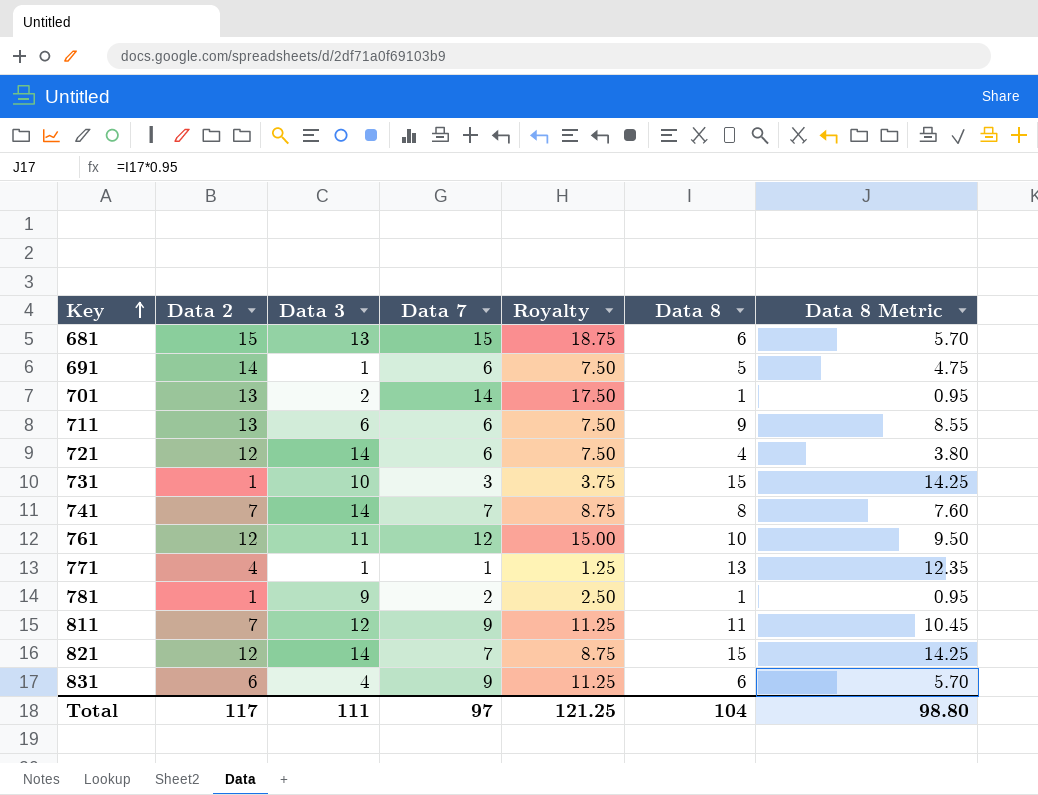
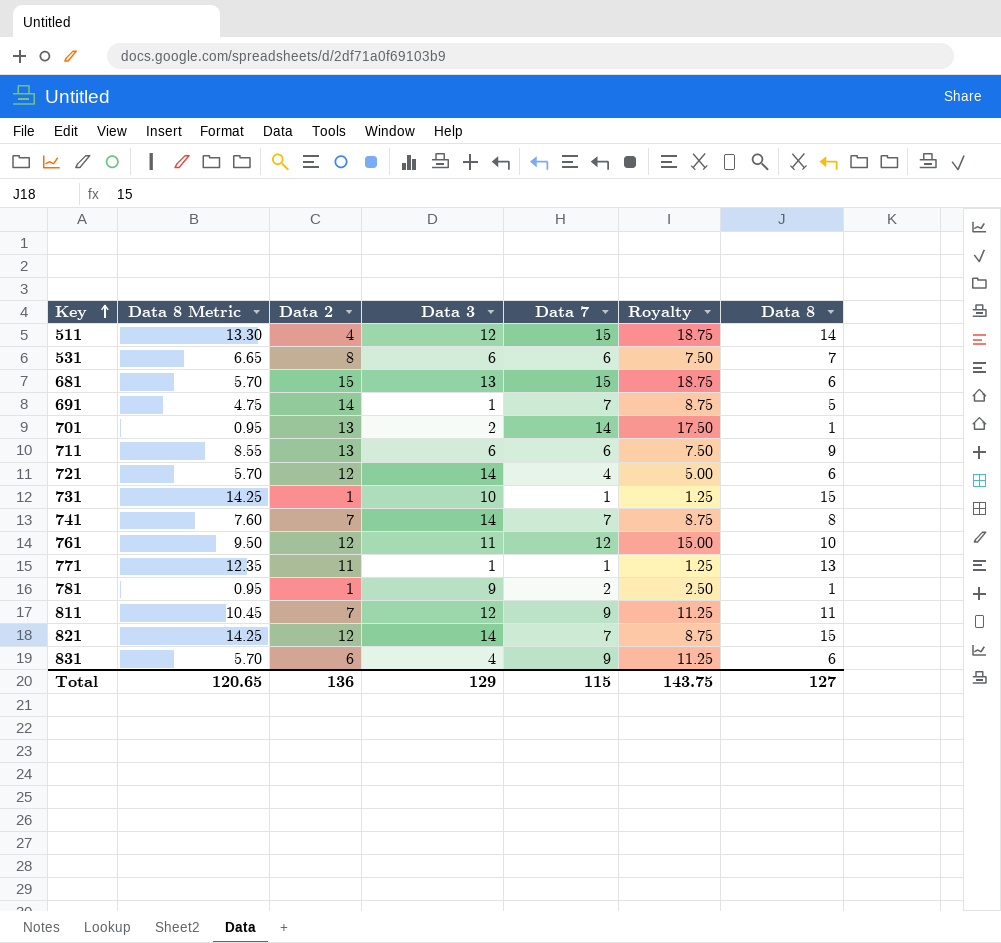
column Data 8 Metric | position: 7 -> 2
row 511: none -> 13.30 | 4 | 12 | 15 | 18.75 | 14
row 531: none -> 6.65 | 8 | 6 | 6 | 7.50 | 7
691 | Data 7: 6 -> 7
691 | Royalty: 7.50 -> 8.75
721 | Data 8 Metric: 3.80 -> 5.70
721 | Data 7: 6 -> 4
721 | Royalty: 7.50 -> 5.00
721 | Data 8: 4 -> 6
731 | Data 7: 3 -> 1
731 | Royalty: 3.75 -> 1.25
771 | Data 2: 4 -> 11
Total | Data 8 Metric: 98.80 -> 120.65
Total | Data 2: 117 -> 136
Total | Data 3: 111 -> 129
Total | Data 7: 97 -> 115
Total | Royalty: 121.25 -> 143.75
Total | Data 8: 104 -> 127

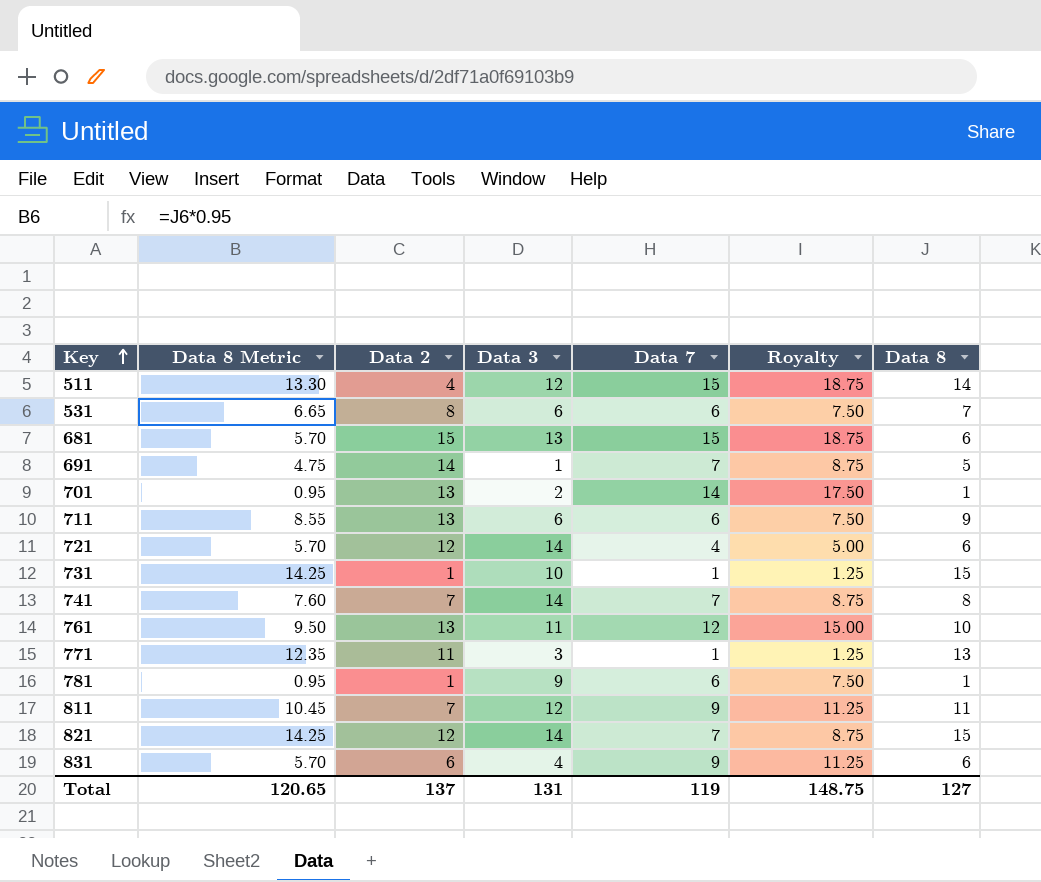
761 | Data 2: 12 -> 13
771 | Data 3: 1 -> 3
781 | Data 7: 2 -> 6
781 | Royalty: 2.50 -> 7.50
Total | Data 2: 136 -> 137
Total | Data 3: 129 -> 131
Total | Data 7: 115 -> 119
Total | Royalty: 143.75 -> 148.75

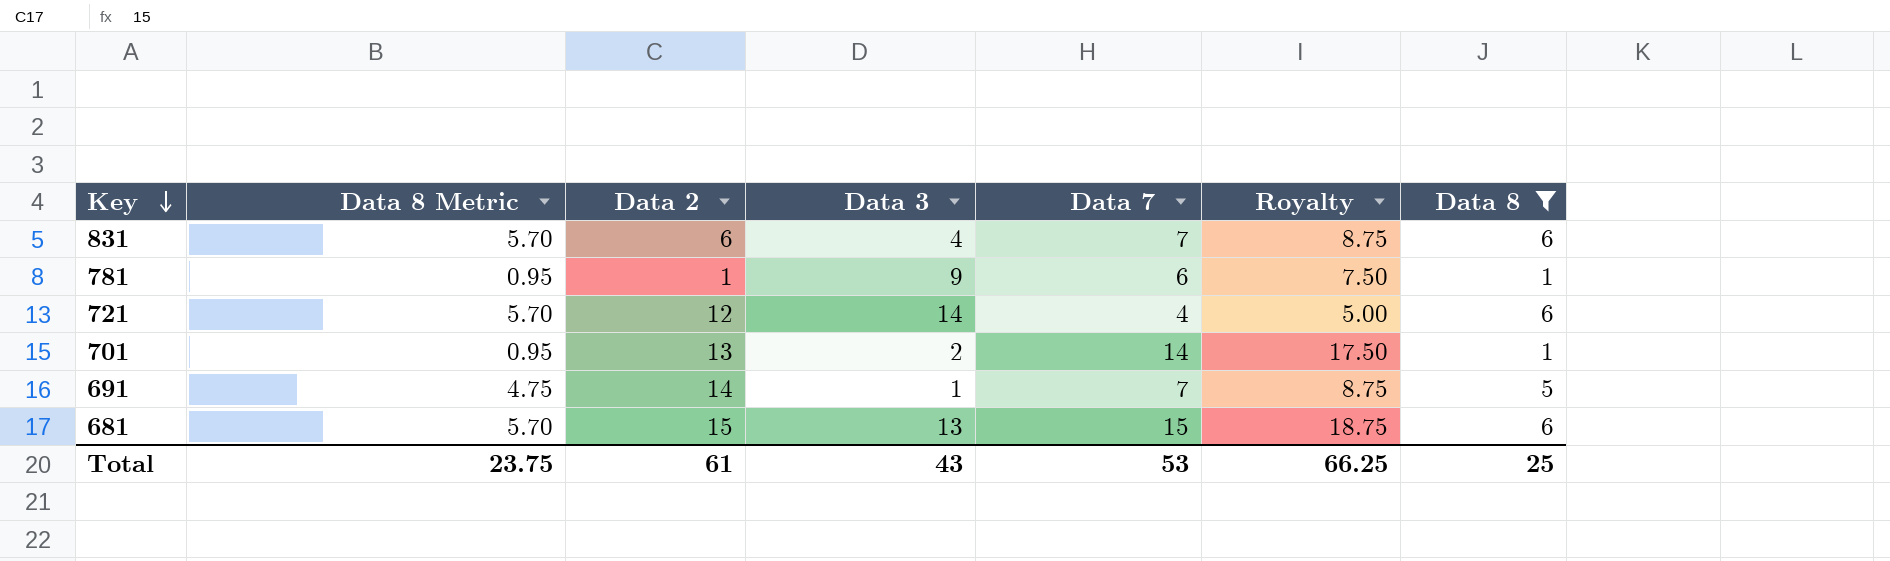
filter: none -> Data 8 <= 6
row order: Key ascending -> Key descending
831 | Data 7: 9 -> 7
831 | Royalty: 11.25 -> 8.75
Total | Data 8 Metric: 120.65 -> 23.75
Total | Data 2: 137 -> 61
Total | Data 3: 131 -> 43
Total | Data 7: 119 -> 53
Total | Royalty: 148.75 -> 66.25
Total | Data 8: 127 -> 25

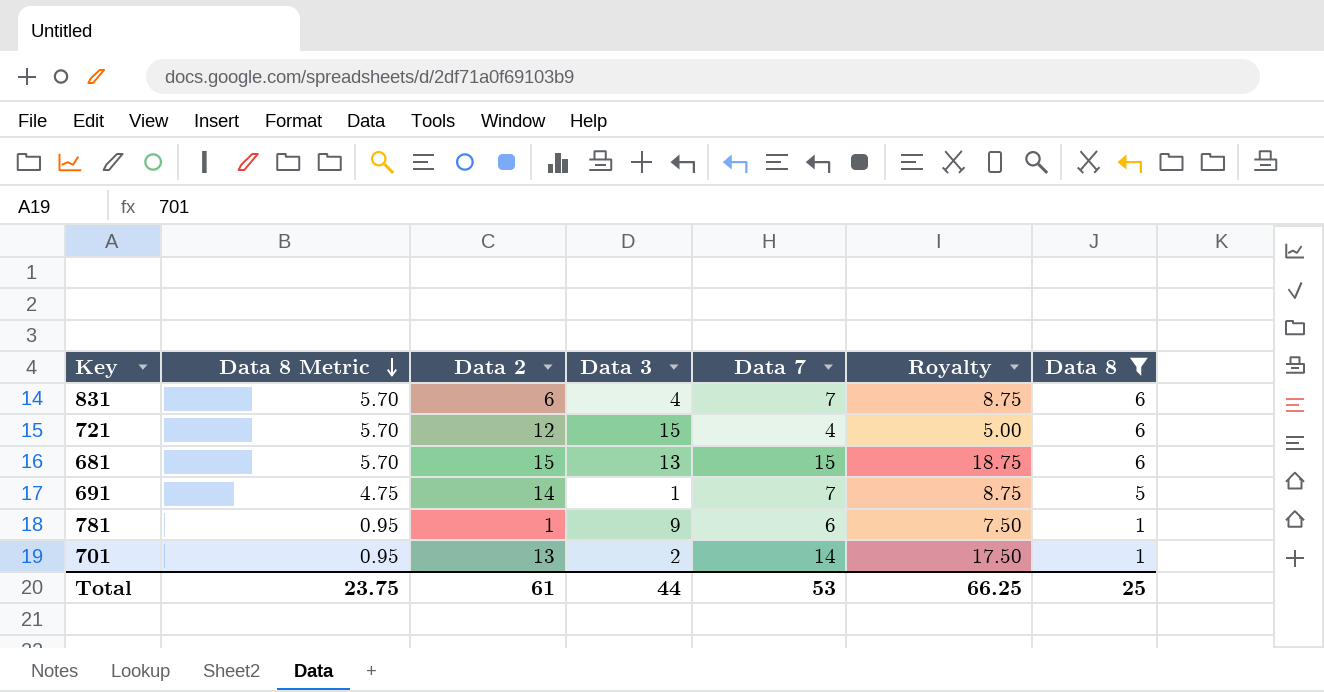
row order: Key descending -> Data 8 Metric descending
721 | Data 3: 14 -> 15
Total | Data 3: 43 -> 44

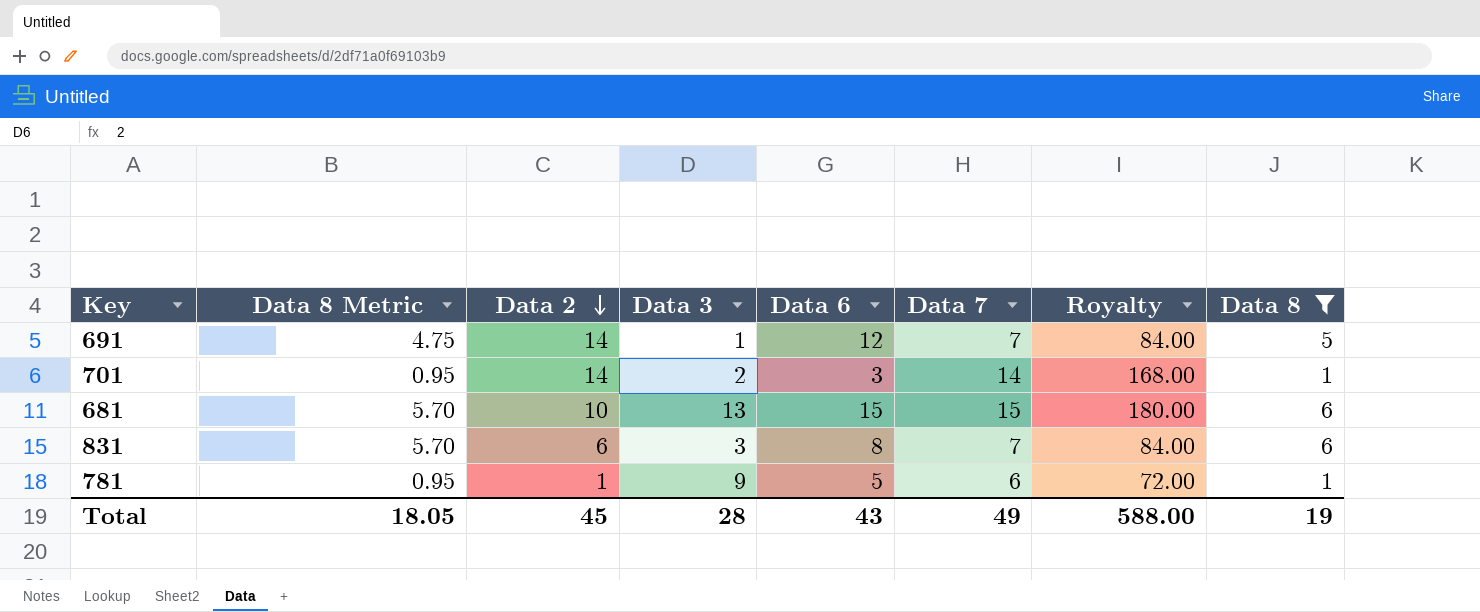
row order: Data 8 Metric descending -> Data 2 descending
column Data 6 | position: none -> 5
column Royalty | formula: [Data 7] * 1.25 -> [Data 7] * 12
row 721: 5.70 | 12 | 15 | 4 | 5.00 | 6 -> none
701 | Data 2: 13 -> 14
681 | Data 2: 15 -> 10
831 | Data 3: 4 -> 3
Total | Data 8 Metric: 23.75 -> 18.05
Total | Data 2: 61 -> 45
Total | Data 3: 44 -> 28
Total | Data 7: 53 -> 49
Total | Royalty: 66.25 -> 588.00
Total | Data 8: 25 -> 19

